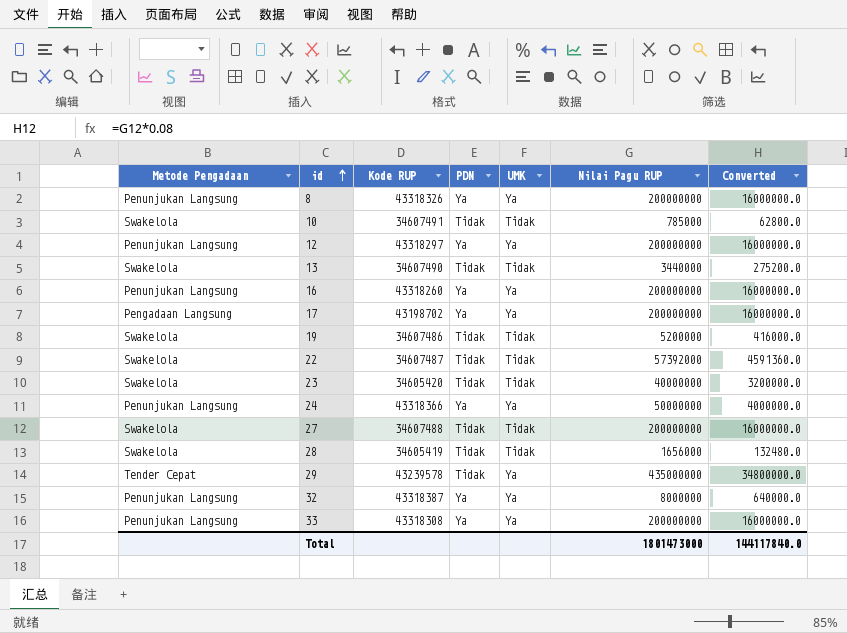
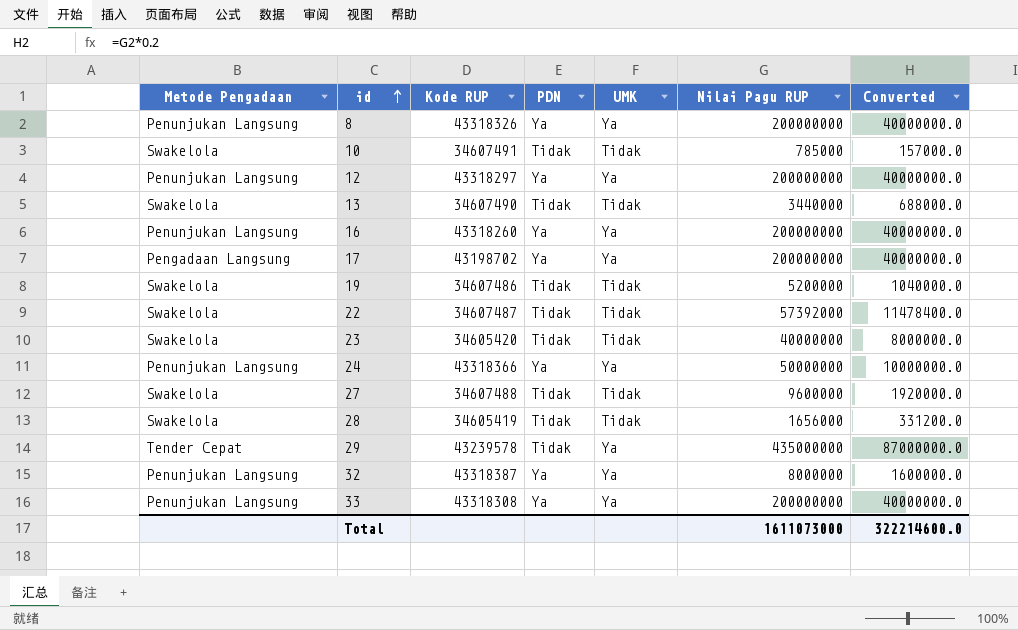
column Converted | formula: [Nilai Pagu RUP] * 0.08 -> [Nilai Pagu RUP] * 0.2
27 | Nilai Pagu RUP: 200000000 -> 9600000
Total | Nilai Pagu RUP: 1801473000 -> 1611073000
Total | Converted: 144117840.0 -> 322214600.0

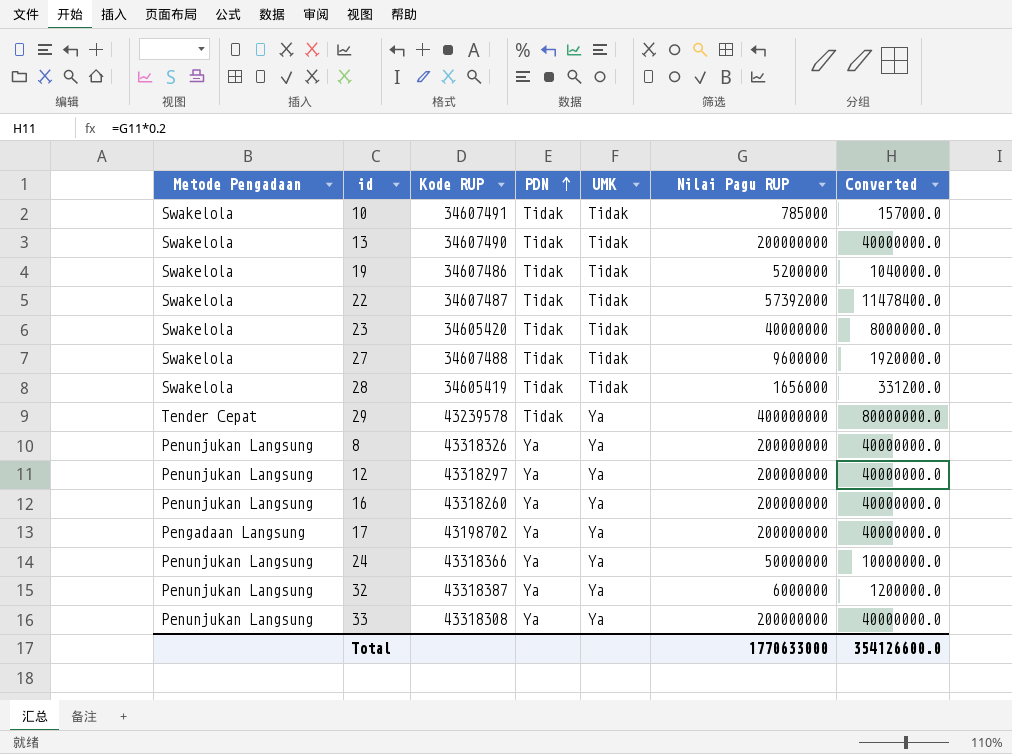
row order: id ascending -> PDN ascending
13 | Nilai Pagu RUP: 3440000 -> 200000000
13 | Converted: 688000.0 -> 40000000.0
29 | Nilai Pagu RUP: 435000000 -> 400000000
29 | Converted: 87000000.0 -> 80000000.0
32 | Nilai Pagu RUP: 8000000 -> 6000000
32 | Converted: 1600000.0 -> 1200000.0
Total | Nilai Pagu RUP: 1611073000 -> 1770633000
Total | Converted: 322214600.0 -> 354126600.0

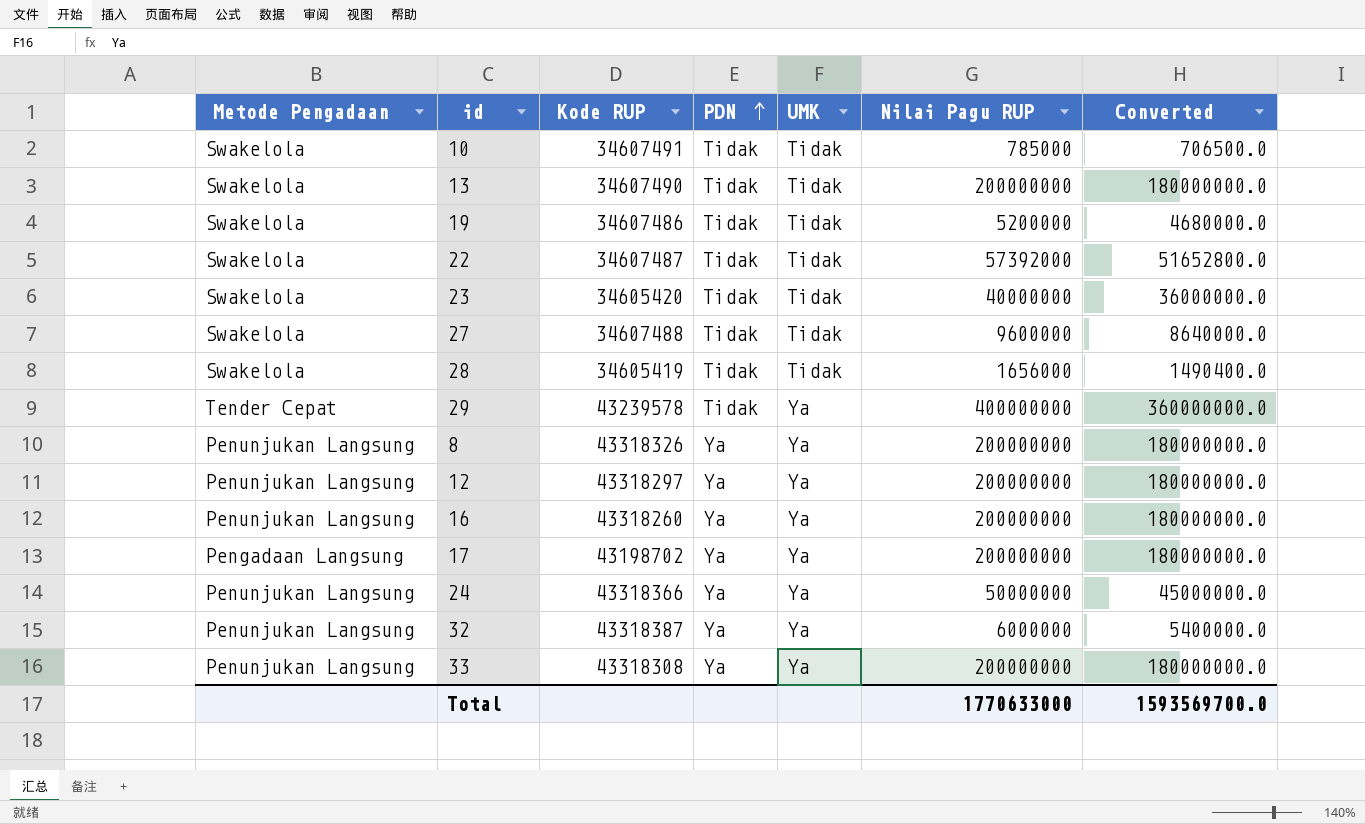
column Converted | formula: [Nilai Pagu RUP] * 0.2 -> [Nilai Pagu RUP] * 0.9
Total | Converted: 354126600.0 -> 1593569700.0

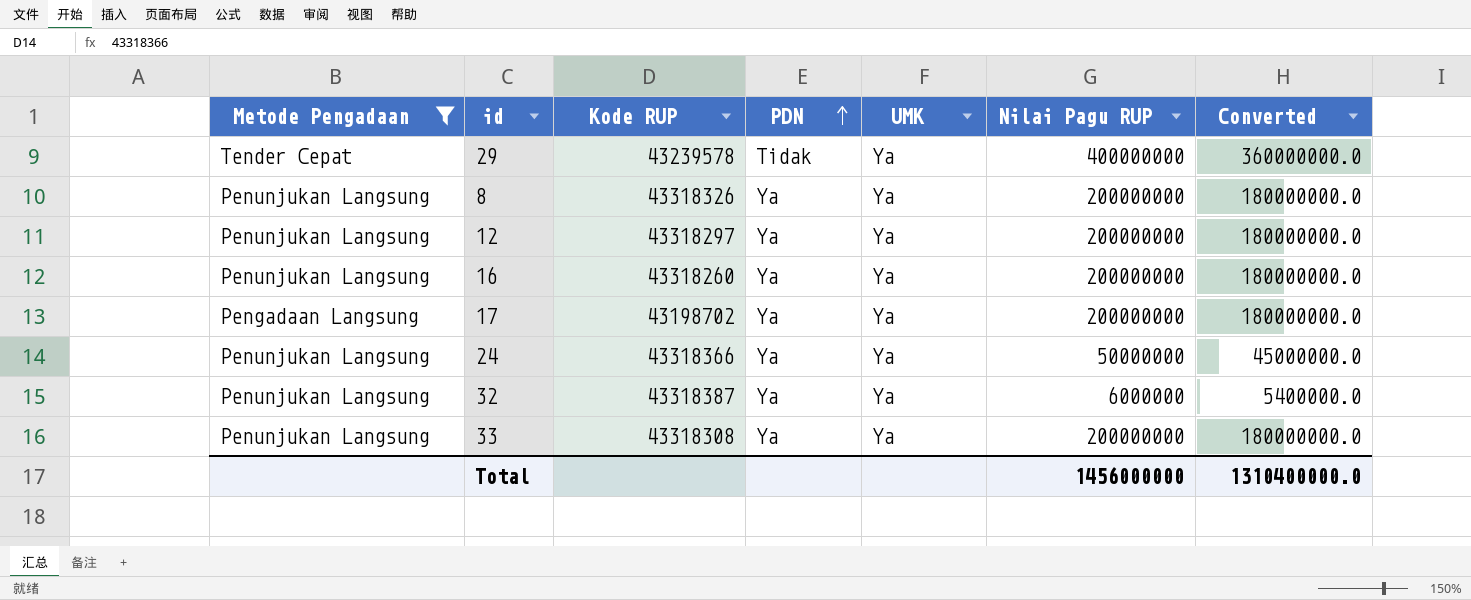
filter: none -> Metode Pengadaan != Swakelola
Total | Nilai Pagu RUP: 1770633000 -> 1456000000
Total | Converted: 1593569700.0 -> 1310400000.0

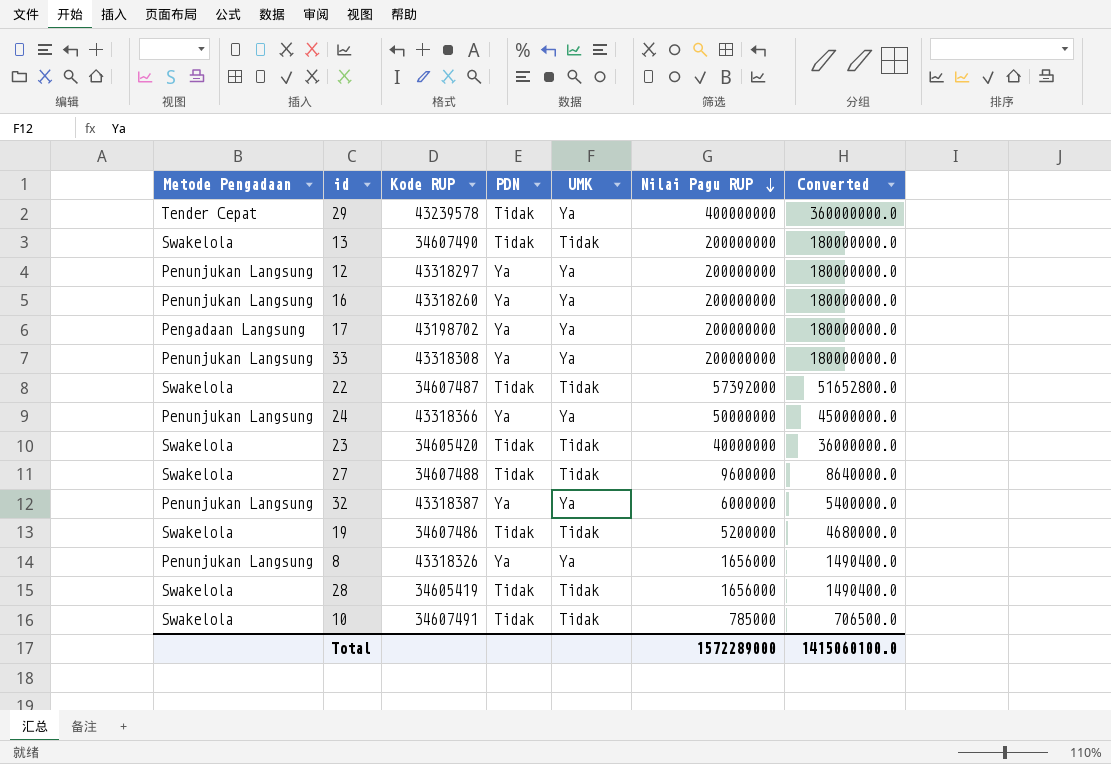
filter: Metode Pengadaan != Swakelola -> none
row order: PDN ascending -> Nilai Pagu RUP descending
8 | Nilai Pagu RUP: 200000000 -> 1656000
8 | Converted: 180000000.0 -> 1490400.0
Total | Nilai Pagu RUP: 1456000000 -> 1572289000
Total | Converted: 1310400000.0 -> 1415060100.0

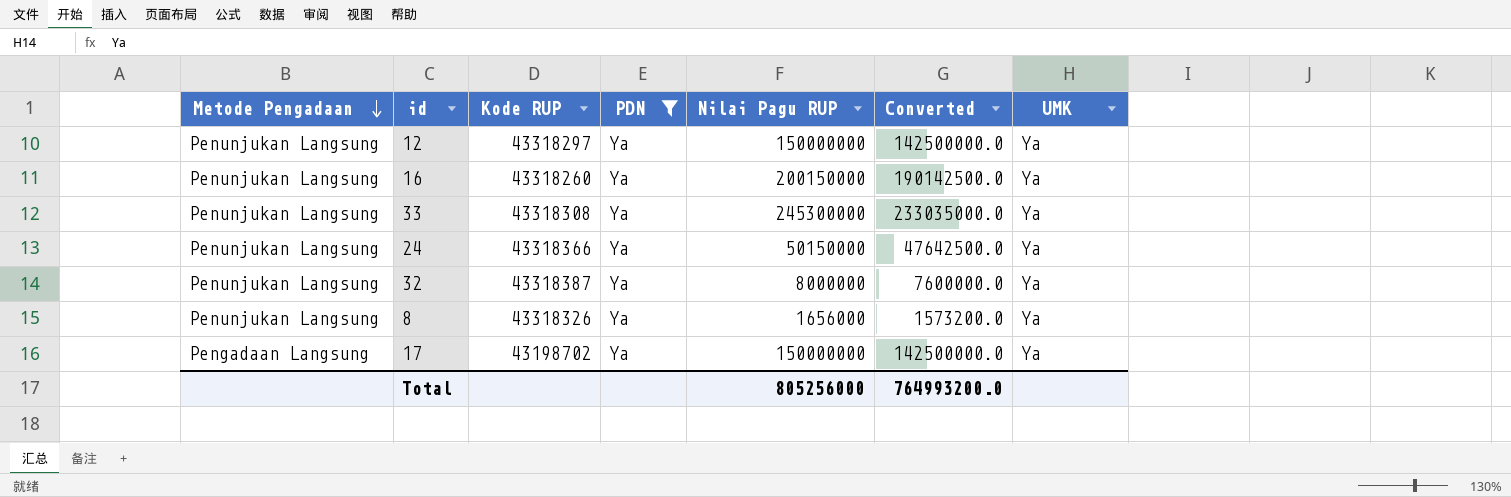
filter: none -> PDN = Ya
row order: Nilai Pagu RUP descending -> Metode Pengadaan descending
column Converted | formula: [Nilai Pagu RUP] * 0.9 -> [Nilai Pagu RUP] * 0.95
column UMK | position: 5 -> 7
12 | Nilai Pagu RUP: 200000000 -> 150000000
16 | Nilai Pagu RUP: 200000000 -> 200150000
33 | Nilai Pagu RUP: 200000000 -> 245300000
24 | Nilai Pagu RUP: 50000000 -> 50150000
32 | Nilai Pagu RUP: 6000000 -> 8000000
17 | Nilai Pagu RUP: 200000000 -> 150000000
Total | Nilai Pagu RUP: 1572289000 -> 805256000
Total | Converted: 1415060100.0 -> 764993200.0

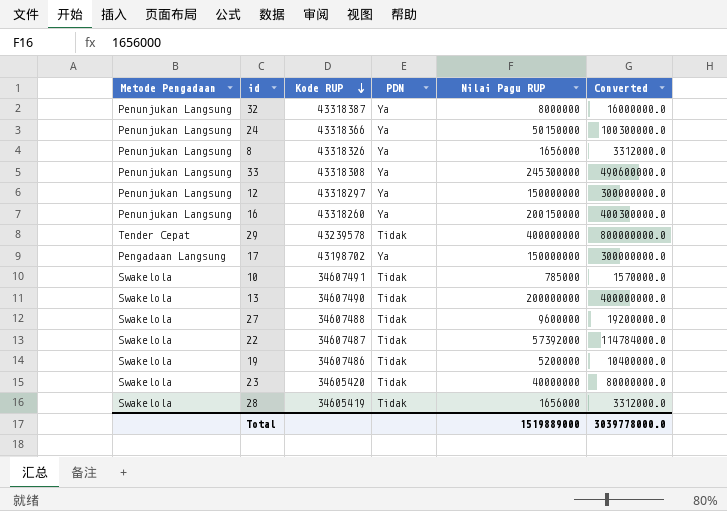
filter: PDN = Ya -> none
row order: Metode Pengadaan descending -> Kode RUP descending
column UMK | position: 7 -> none
column Converted | formula: [Nilai Pagu RUP] * 0.95 -> [Nilai Pagu RUP] * 2
Total | Nilai Pagu RUP: 805256000 -> 1519889000
Total | Converted: 764993200.0 -> 3039778000.0

